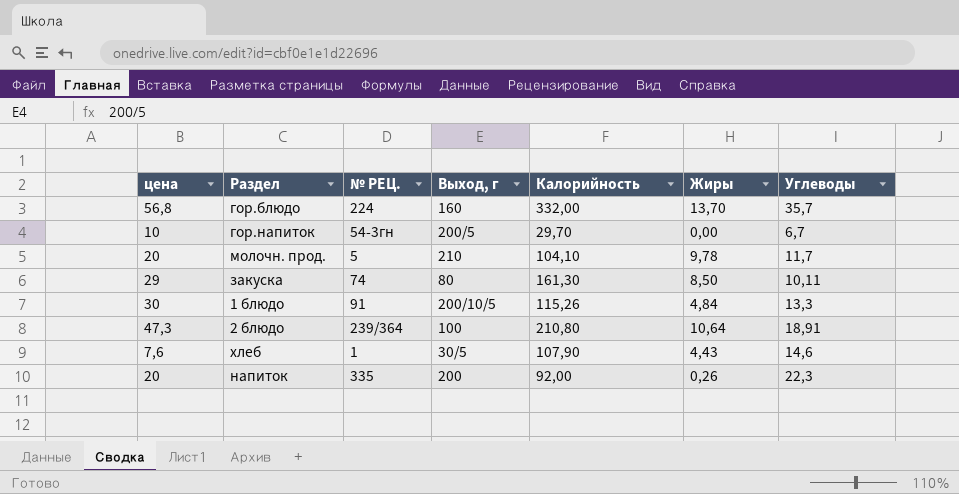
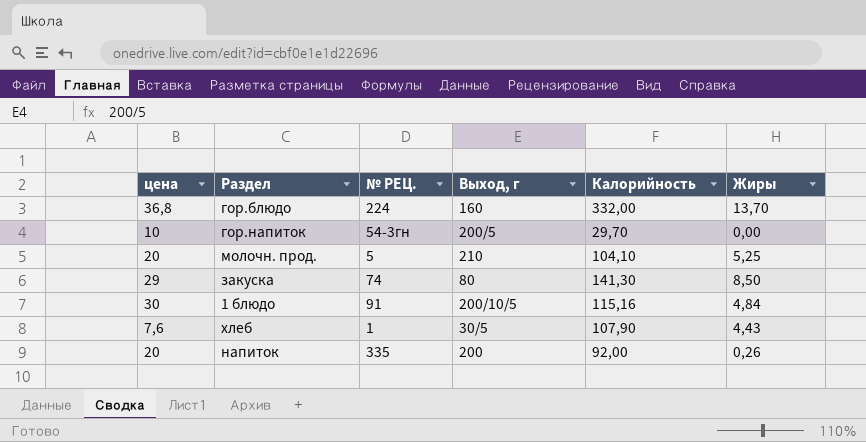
column Углеводы | position: 7 -> none
row 2 блюдо: 47,3 | 239/364 | 100 | 210,80 | 10,64 | 18,91 -> none
гор.блюдо | цена: 56,8 -> 36,8
молочн. прод. | Жиры: 9,78 -> 5,25
закуска | Калорийность: 161,30 -> 141,30
1 блюдо | Калорийность: 115,26 -> 115,16

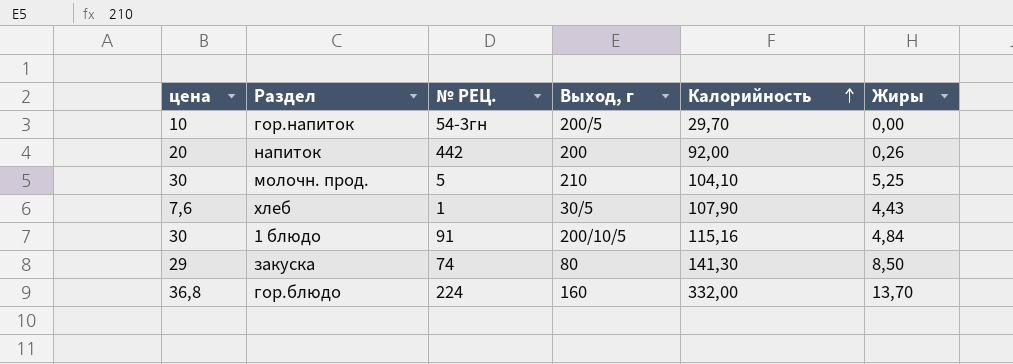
row order: none -> Калорийность ascending
напиток | № РЕЦ.: 335 -> 442
молочн. прод. | цена: 20 -> 30

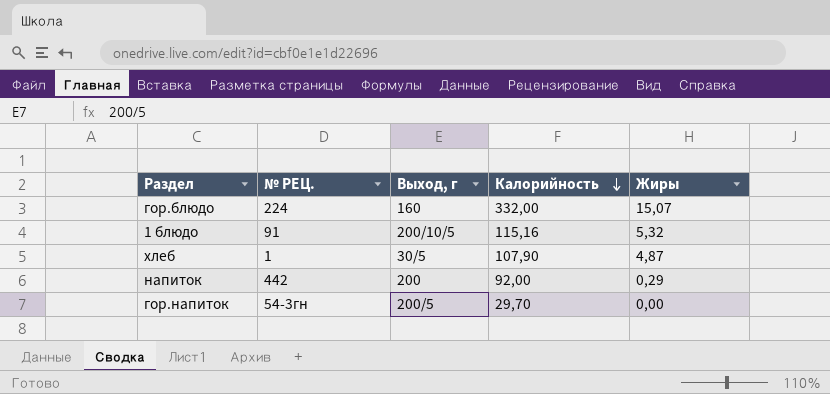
row order: Калорийность ascending -> Калорийность descending
column цена | position: 1 -> none
row молочн. прод.: 30 | 5 | 210 | 104,10 | 5,25 -> none
row закуска: 29 | 74 | 80 | 141,30 | 8,50 -> none
гор.блюдо | Жиры: 13,70 -> 15,07
1 блюдо | Жиры: 4,84 -> 5,32
хлеб | Жиры: 4,43 -> 4,87
напиток | Жиры: 0,26 -> 0,29

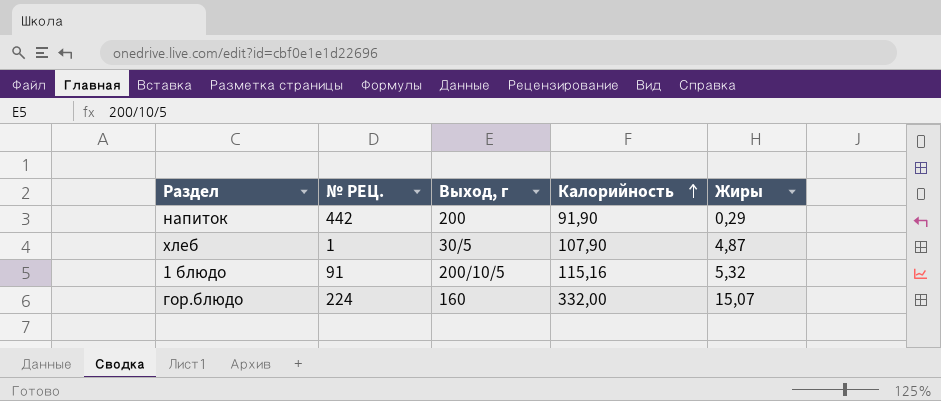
row order: Калорийность descending -> Калорийность ascending
row гор.напиток: 54-3гн | 200/5 | 29,70 | 0,00 -> none
напиток | Калорийность: 92,00 -> 91,90

